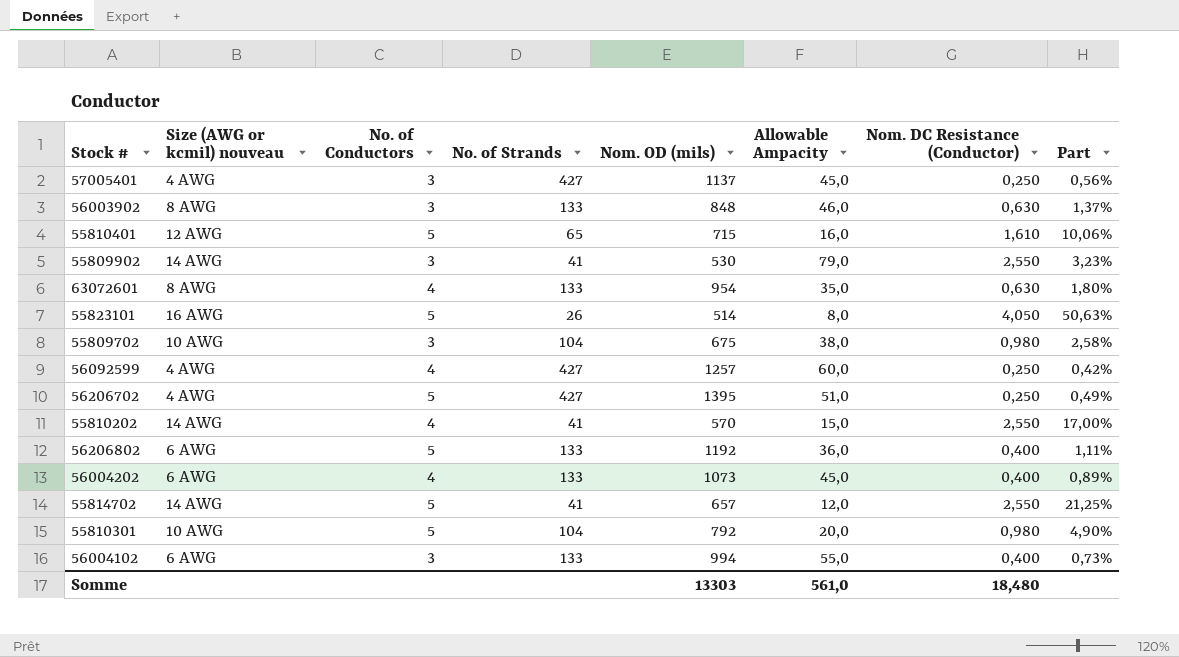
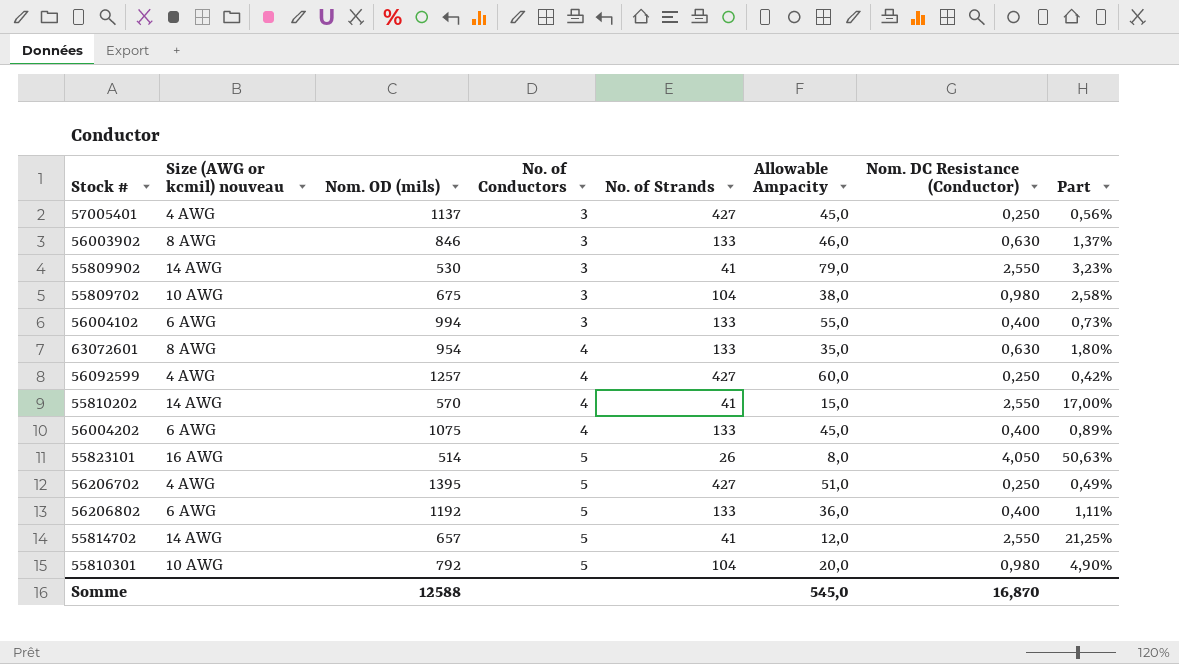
row order: none -> No. of Conductors ascending
column Nom. OD (mils) | position: 5 -> 3
row 55810401: 12 AWG | 5 | 65 | 715 | 16,0 | 1,610 | 10,06% -> none
56003902 | Nom. OD (mils): 848 -> 846
56004202 | Nom. OD (mils): 1073 -> 1075
Somme | Nom. OD (mils): 13303 -> 12588
Somme | Allowable Ampacity: 561,0 -> 545,0
Somme | Nom. DC Resistance (Conductor): 18,480 -> 16,870

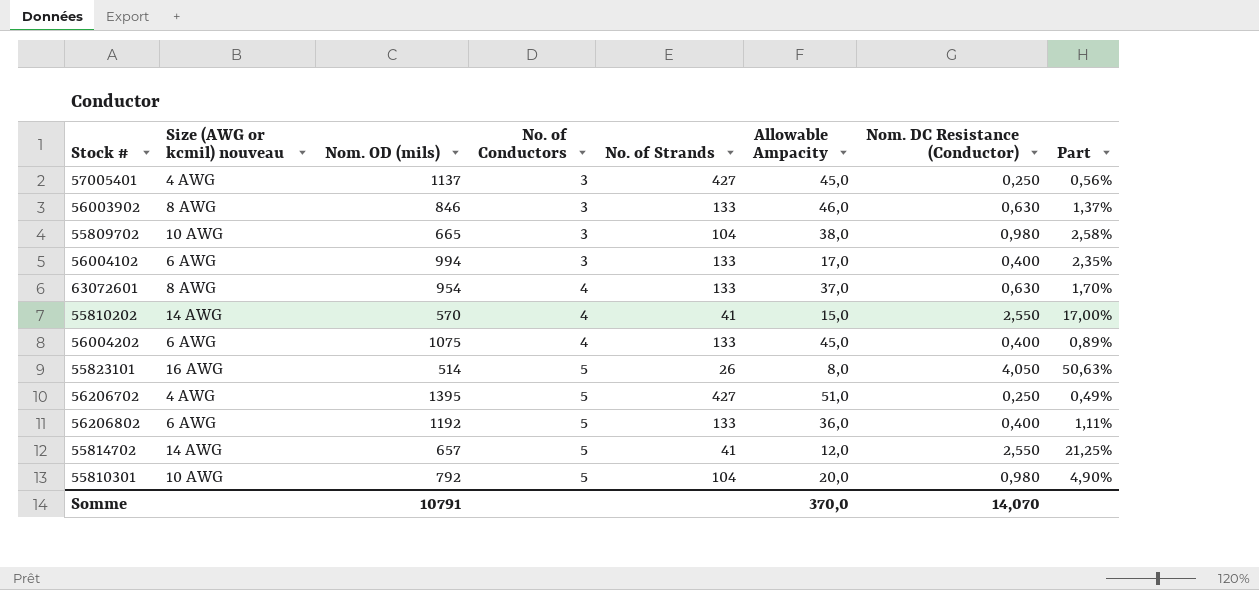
row 55809902: 14 AWG | 530 | 3 | 41 | 79,0 | 2,550 | 3,23% -> none
row 56092599: 4 AWG | 1257 | 4 | 427 | 60,0 | 0,250 | 0,42% -> none
55809702 | Nom. OD (mils): 675 -> 665
56004102 | Allowable Ampacity: 55,0 -> 17,0
56004102 | Part: 0,73% -> 2,35%
63072601 | Allowable Ampacity: 35,0 -> 37,0
63072601 | Part: 1,80% -> 1,70%
Somme | Nom. OD (mils): 12588 -> 10791
Somme | Allowable Ampacity: 545,0 -> 370,0
Somme | Nom. DC Resistance (Conductor): 16,870 -> 14,070

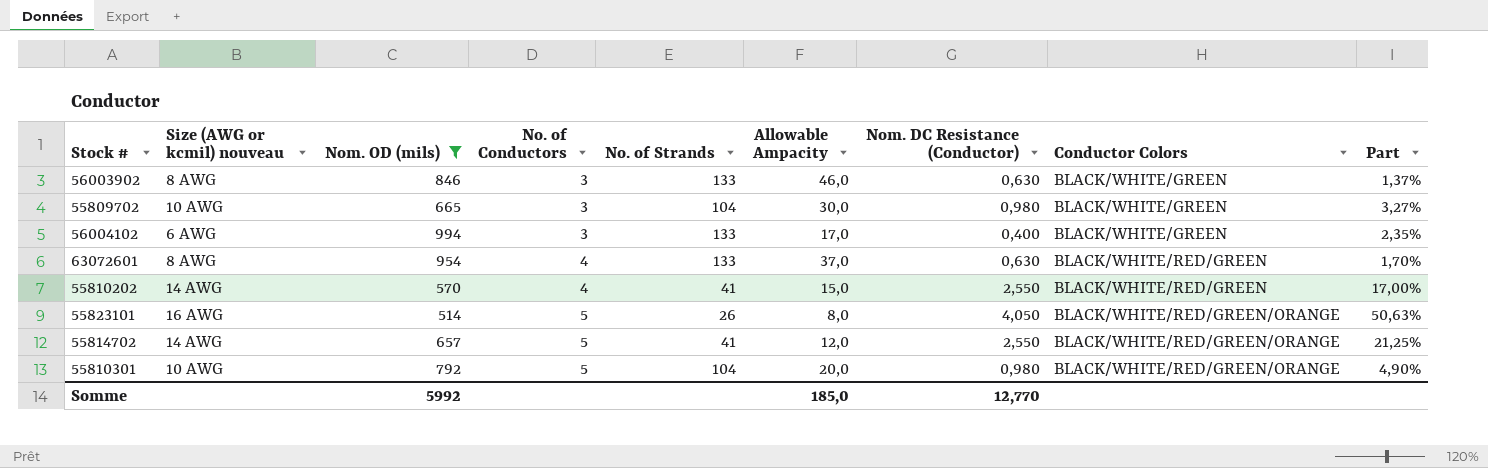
filter: none -> Nom. OD (mils) <= 994
column Conductor Colors | position: none -> 8
55809702 | Allowable Ampacity: 38,0 -> 30,0
55809702 | Part: 2,58% -> 3,27%
Somme | Nom. OD (mils): 10791 -> 5992
Somme | Allowable Ampacity: 370,0 -> 185,0
Somme | Nom. DC Resistance (Conductor): 14,070 -> 12,770

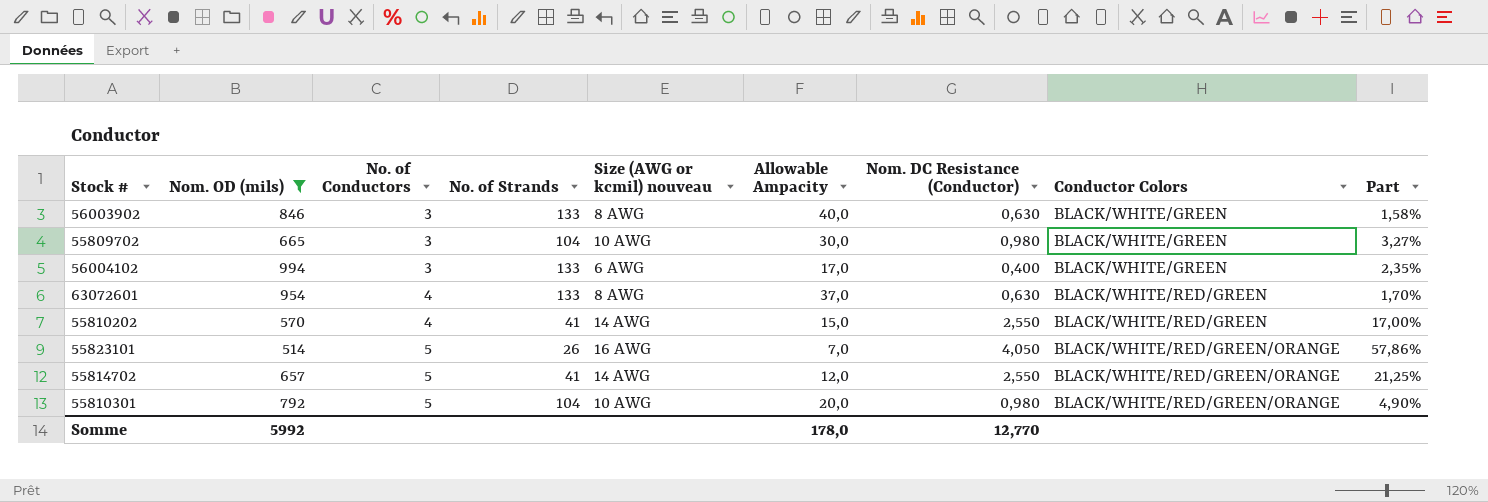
column Size (AWG or kcmil) nouveau | position: 2 -> 5
56003902 | Allowable Ampacity: 46,0 -> 40,0
56003902 | Part: 1,37% -> 1,58%
55823101 | Allowable Ampacity: 8,0 -> 7,0
55823101 | Part: 50,63% -> 57,86%
Somme | Allowable Ampacity: 185,0 -> 178,0

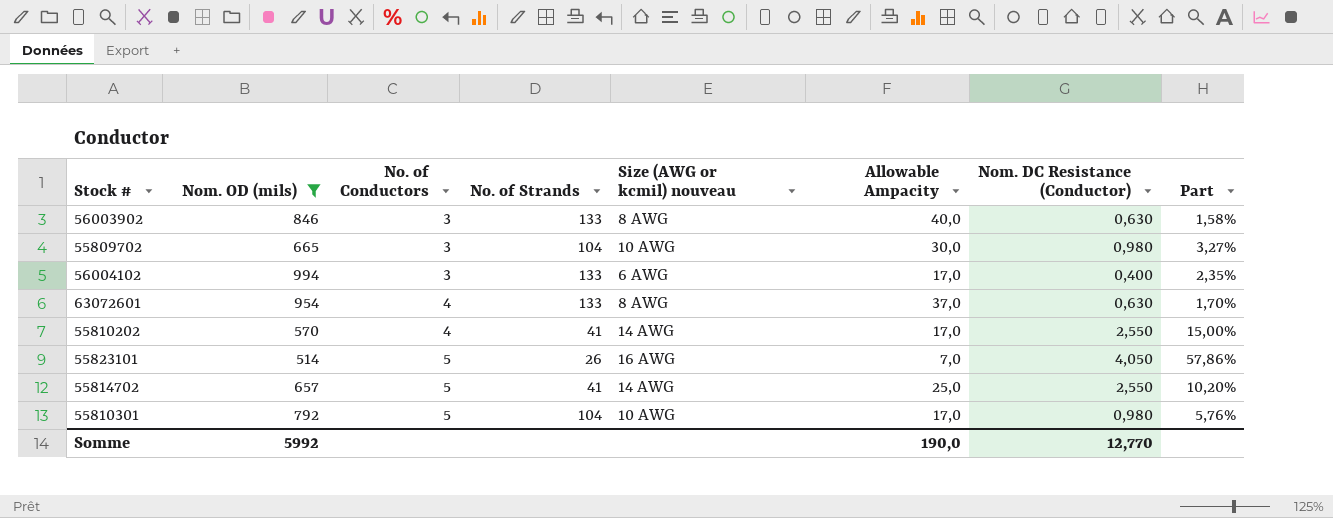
column Conductor Colors | position: 8 -> none
55810202 | Allowable Ampacity: 15,0 -> 17,0
55810202 | Part: 17,00% -> 15,00%
55814702 | Allowable Ampacity: 12,0 -> 25,0
55814702 | Part: 21,25% -> 10,20%
55810301 | Allowable Ampacity: 20,0 -> 17,0
55810301 | Part: 4,90% -> 5,76%
Somme | Allowable Ampacity: 178,0 -> 190,0

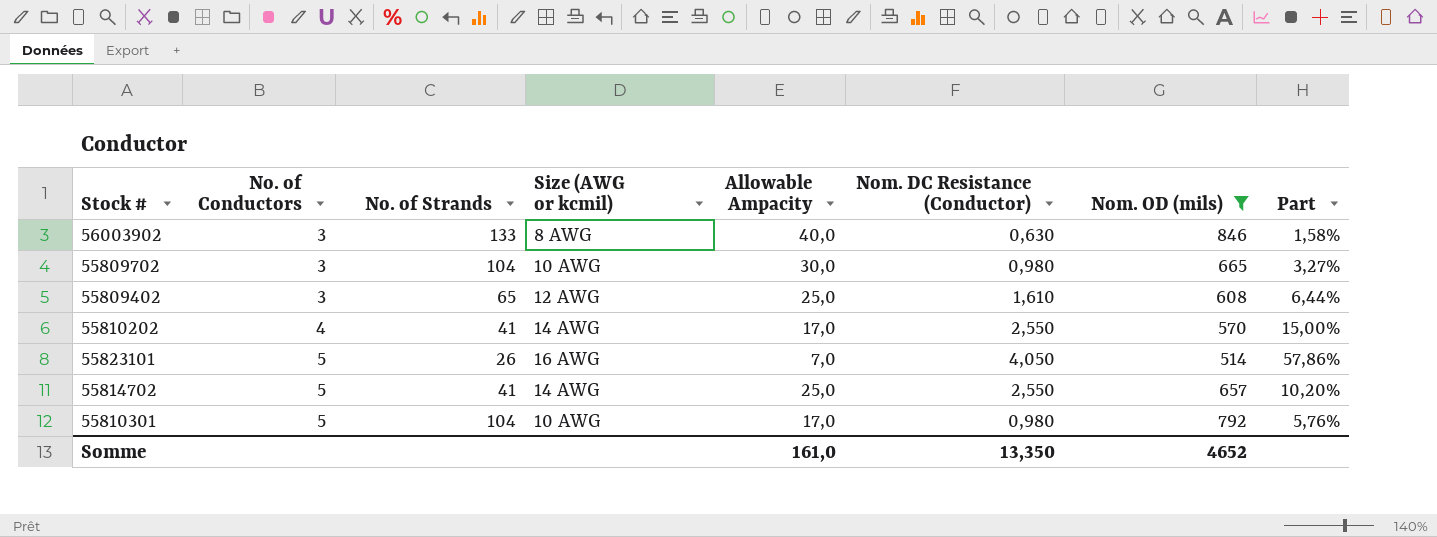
column name: Size (AWG or kcmil) nouveau -> Size (AWG or kcmil)
column Nom. OD (mils) | position: 2 -> 7
row 56004102: 994 | 3 | 133 | 6 AWG | 17,0 | 0,400 | 2,35% -> none
row 63072601: 954 | 4 | 133 | 8 AWG | 37,0 | 0,630 | 1,70% -> none
row 55809402: none -> 3 | 65 | 12 AWG | 25,0 | 1,610 | 608 | 6,44%
Somme | Allowable Ampacity: 190,0 -> 161,0
Somme | Nom. DC Resistance (Conductor): 12,770 -> 13,350
Somme | Nom. OD (mils): 5992 -> 4652

